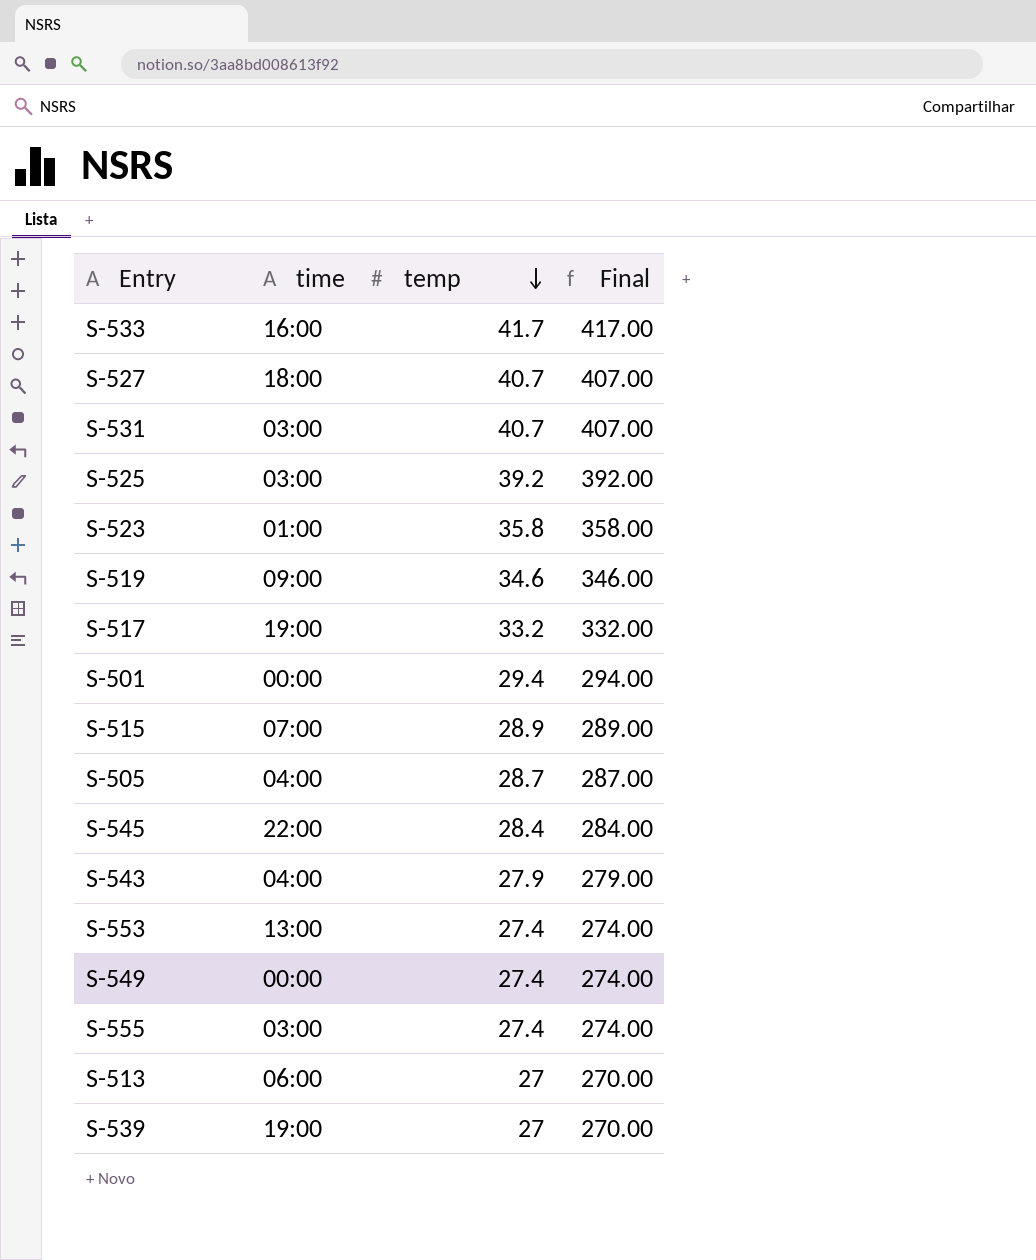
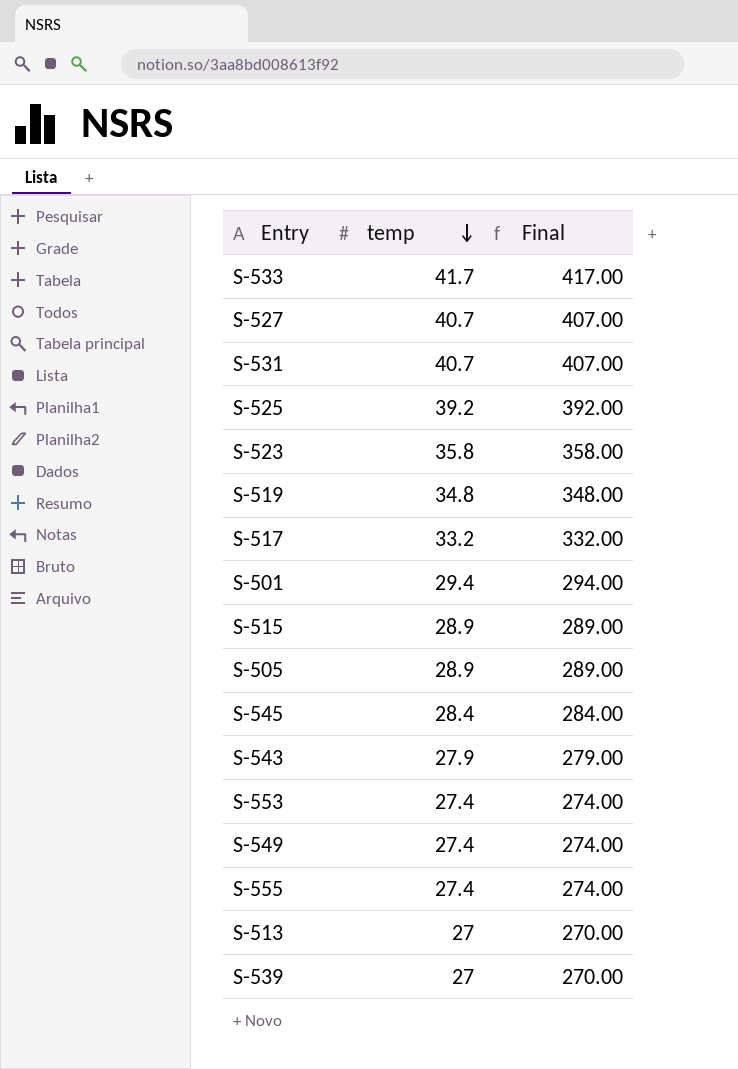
column time | position: 2 -> none
S-519 | temp: 34.6 -> 34.8
S-519 | Final: 346.00 -> 348.00
S-505 | temp: 28.7 -> 28.9
S-505 | Final: 287.00 -> 289.00

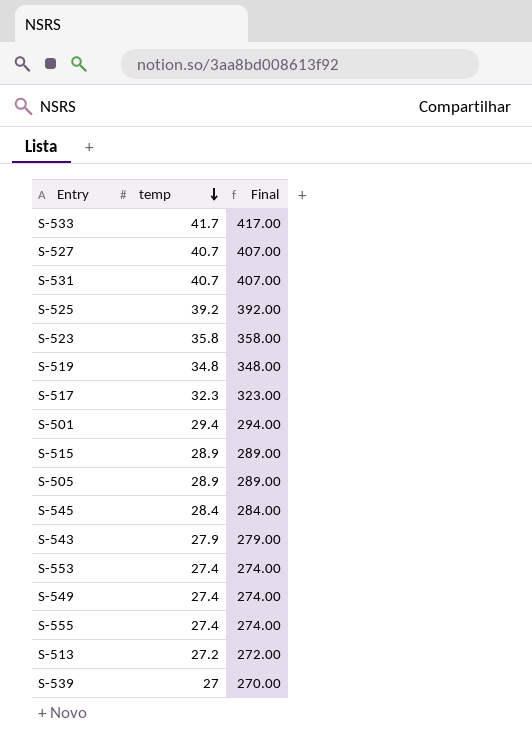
S-517 | temp: 33.2 -> 32.3
S-517 | Final: 332.00 -> 323.00
S-513 | temp: 27 -> 27.2
S-513 | Final: 270.00 -> 272.00

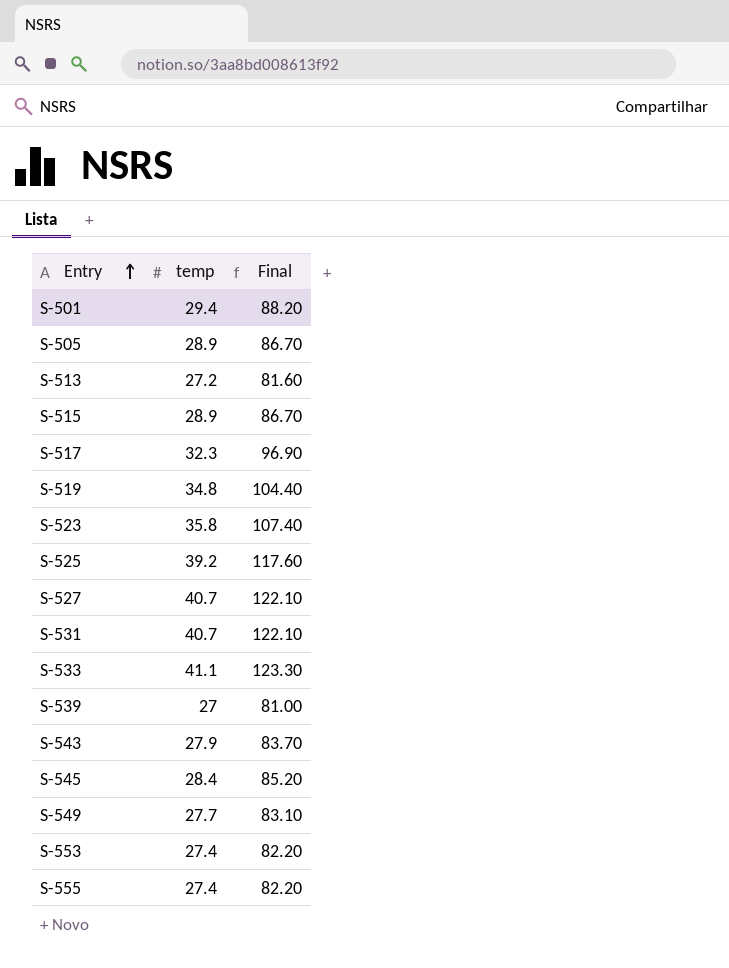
row order: temp descending -> Entry ascending
column Final | formula: [temp] * 10 -> [temp] * 3
S-533 | temp: 41.7 -> 41.1
S-549 | temp: 27.4 -> 27.7

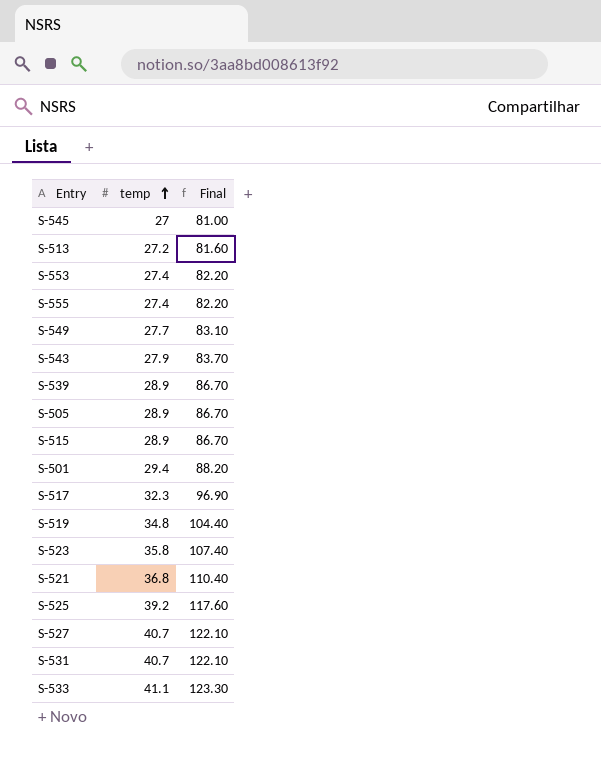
row order: Entry ascending -> temp ascending
S-545 | temp: 28.4 -> 27
S-545 | Final: 85.20 -> 81.00
S-539 | temp: 27 -> 28.9
S-539 | Final: 81.00 -> 86.70
row S-521: none -> 36.8 | 110.40

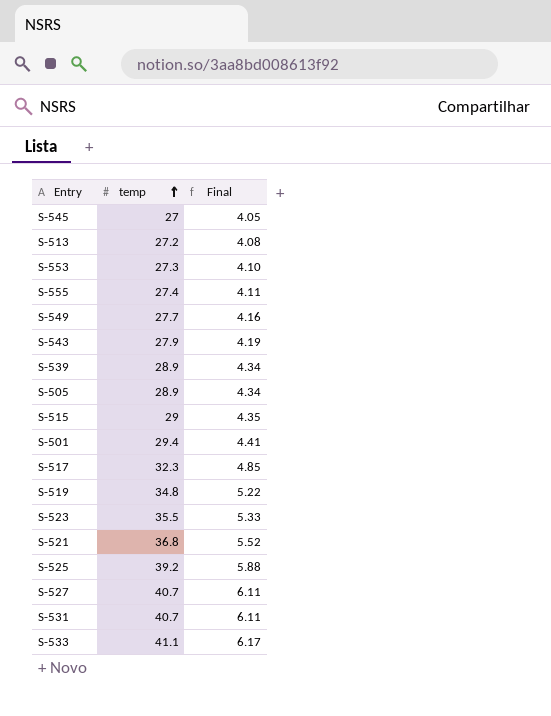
column Final | formula: [temp] * 3 -> [temp] * 0.15
S-553 | temp: 27.4 -> 27.3
S-515 | temp: 28.9 -> 29
S-523 | temp: 35.8 -> 35.5

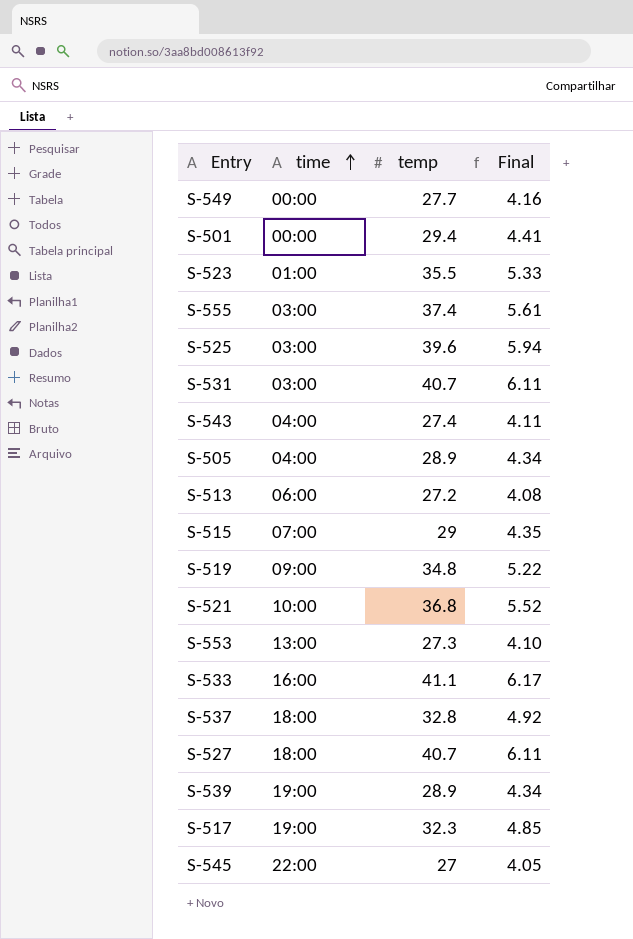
row order: temp ascending -> time ascending
column time | position: none -> 2
S-555 | temp: 27.4 -> 37.4
S-555 | Final: 4.11 -> 5.61
S-525 | temp: 39.2 -> 39.6
S-525 | Final: 5.88 -> 5.94
S-543 | temp: 27.9 -> 27.4
S-543 | Final: 4.19 -> 4.11
row S-537: none -> 18:00 | 32.8 | 4.92

